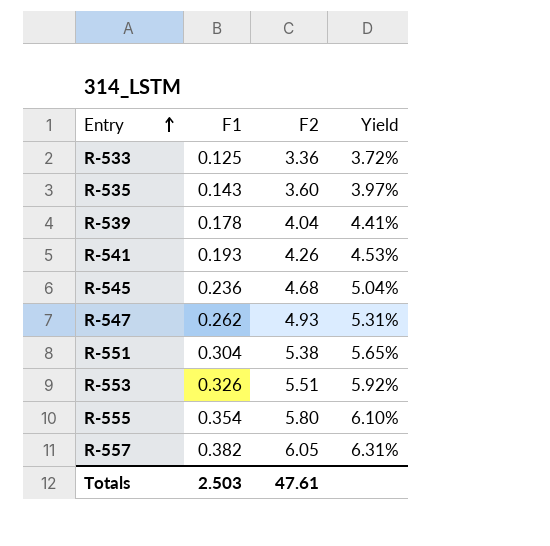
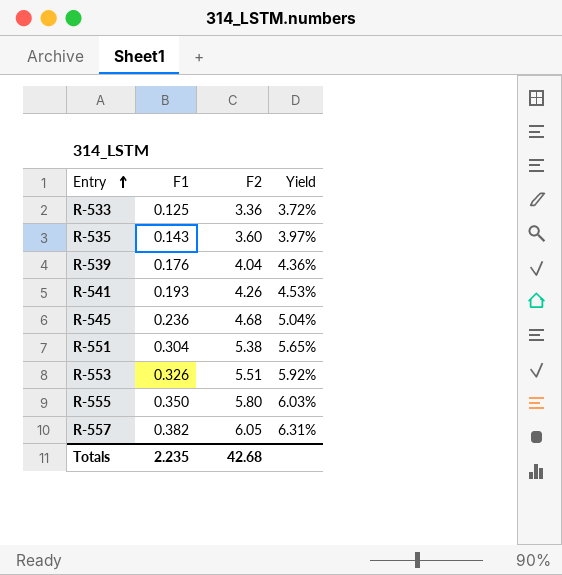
row R-547: 0.262 | 4.93 | 5.31% -> none
R-539 | F1: 0.178 -> 0.176
R-539 | Yield: 4.41% -> 4.36%
R-555 | F1: 0.354 -> 0.350
R-555 | Yield: 6.10% -> 6.03%
Totals | F1: 2.503 -> 2.235
Totals | F2: 47.61 -> 42.68

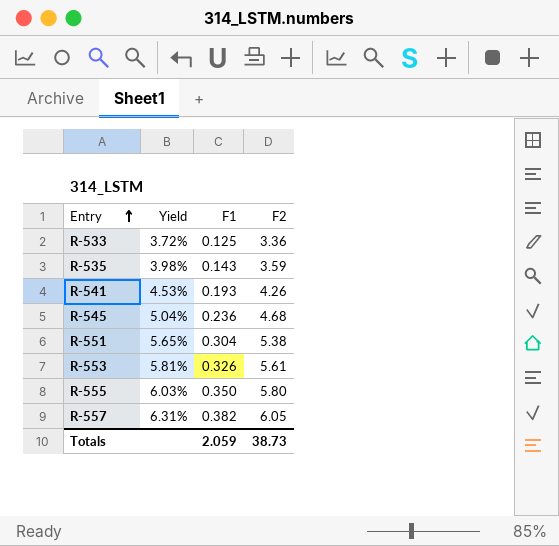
column Yield | position: 4 -> 2
row R-539: 0.176 | 4.04 | 4.36% -> none
R-535 | Yield: 3.97% -> 3.98%
R-535 | F2: 3.60 -> 3.59
R-553 | Yield: 5.92% -> 5.81%
R-553 | F2: 5.51 -> 5.61
Totals | F1: 2.235 -> 2.059
Totals | F2: 42.68 -> 38.73

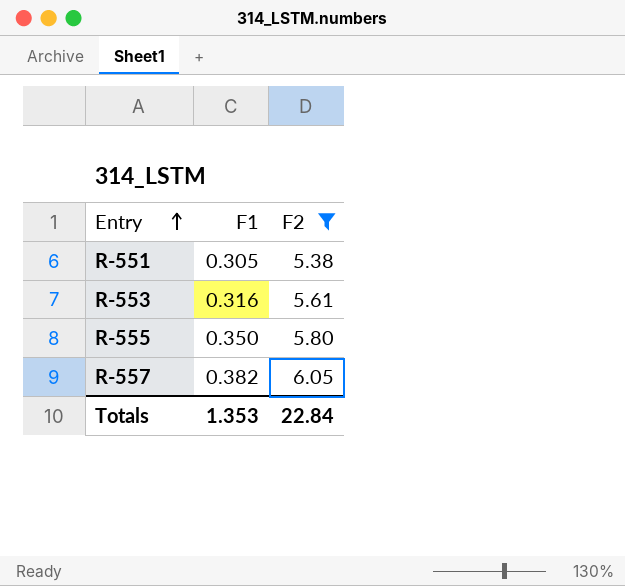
filter: none -> F2 >= 5.38
column Yield | formula: [F1] / [F2] -> none
R-551 | F1: 0.304 -> 0.305
R-553 | F1: 0.326 -> 0.316
Totals | F1: 2.059 -> 1.353
Totals | F2: 38.73 -> 22.84

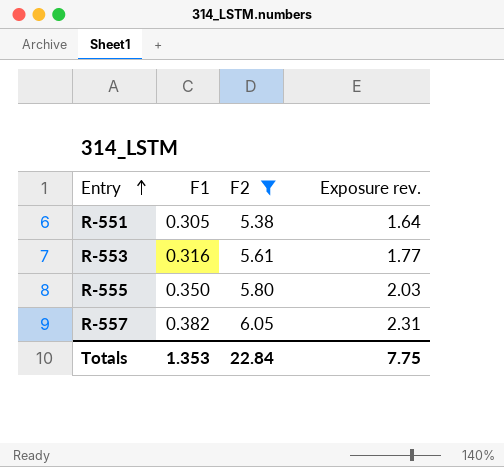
column Exposure rev. | formula: none -> [F1] * [F2]

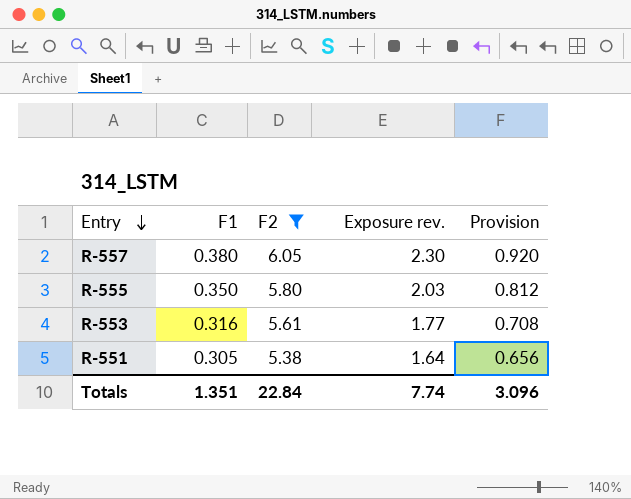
row order: Entry ascending -> Entry descending
column Provision | formula: none -> [Exposure rev.] * 0.4
R-557 | F1: 0.382 -> 0.380
R-557 | Exposure rev.: 2.31 -> 2.30
Totals | F1: 1.353 -> 1.351
Totals | Exposure rev.: 7.75 -> 7.74

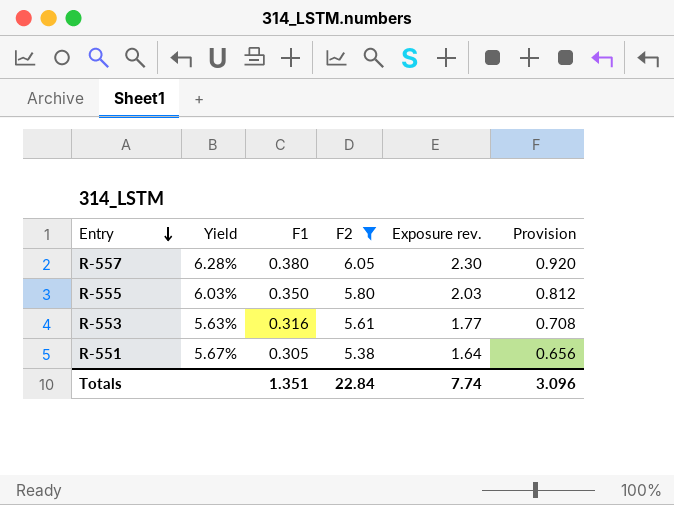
column Yield | formula: none -> [F1] / [F2]

